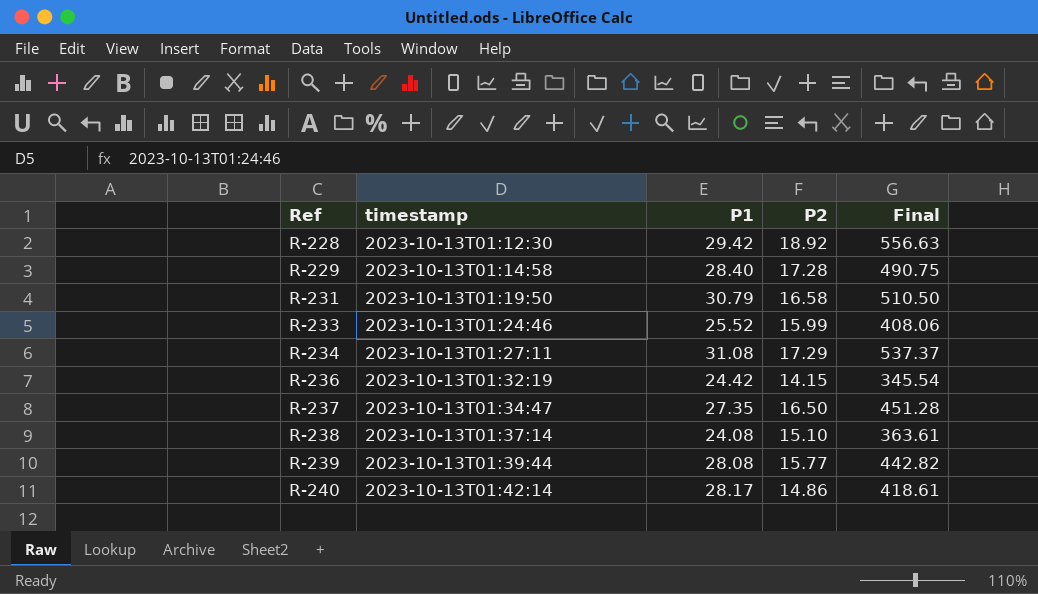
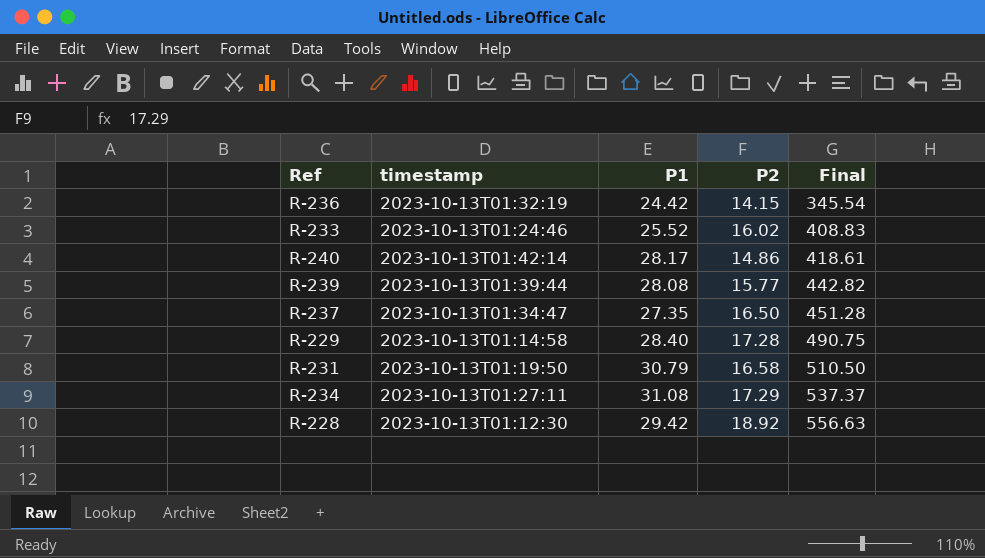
row order: Ref ascending -> Final ascending
row R-238: 2023-10-13T01:37:14 | 24.08 | 15.10 | 363.61 -> none
R-233 | P2: 15.99 -> 16.02
R-233 | Final: 408.06 -> 408.83

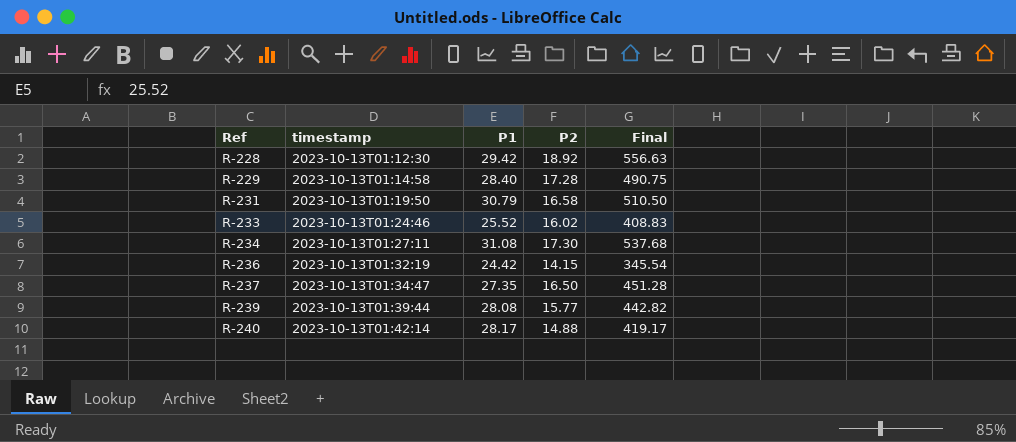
row order: Final ascending -> Ref ascending
R-234 | P2: 17.29 -> 17.30
R-234 | Final: 537.37 -> 537.68
R-240 | P2: 14.86 -> 14.88
R-240 | Final: 418.61 -> 419.17

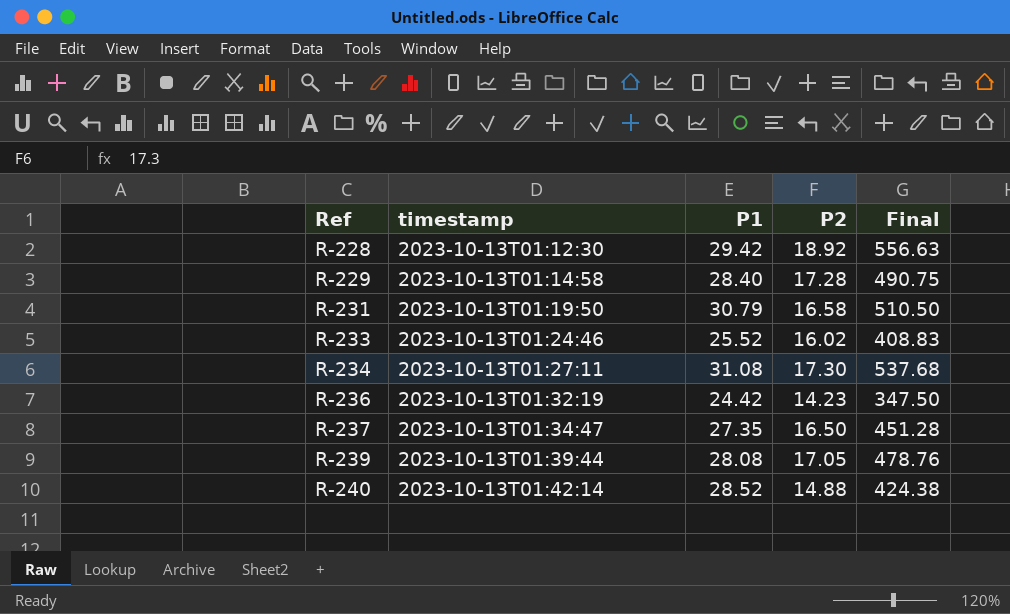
R-236 | P2: 14.15 -> 14.23
R-236 | Final: 345.54 -> 347.50
R-239 | P2: 15.77 -> 17.05
R-239 | Final: 442.82 -> 478.76
R-240 | P1: 28.17 -> 28.52
R-240 | Final: 419.17 -> 424.38

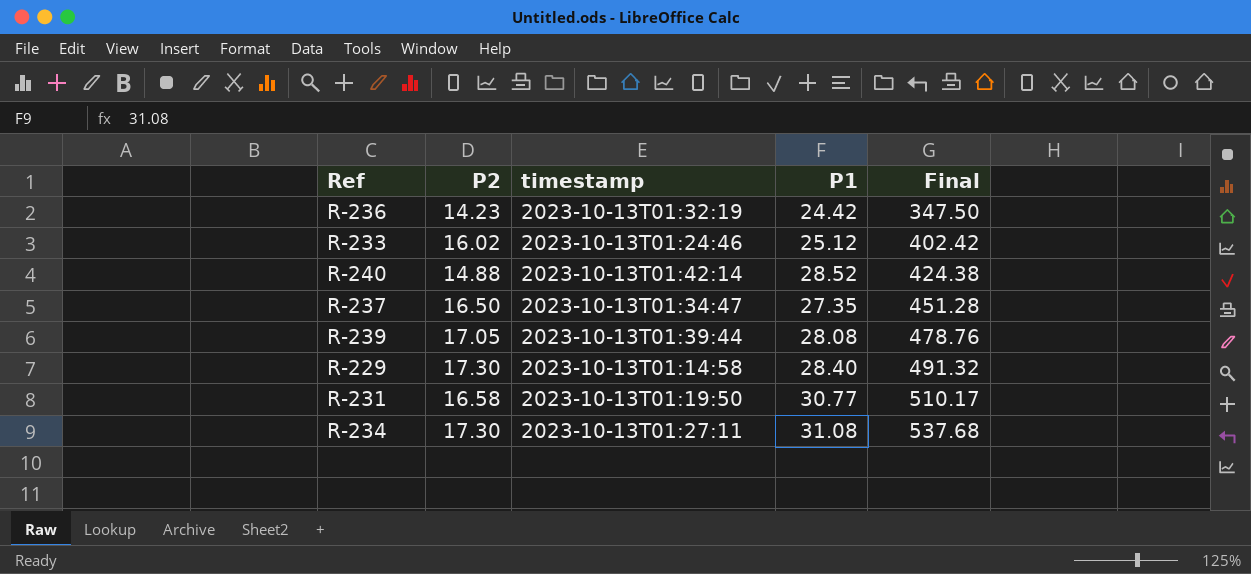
row order: Ref ascending -> Final ascending
column P2 | position: 4 -> 2
row R-228: 2023-10-13T01:12:30 | 29.42 | 18.92 | 556.63 -> none
R-233 | P1: 25.52 -> 25.12
R-233 | Final: 408.83 -> 402.42
R-229 | P2: 17.28 -> 17.30
R-229 | Final: 490.75 -> 491.32
R-231 | P1: 30.79 -> 30.77
R-231 | Final: 510.50 -> 510.17

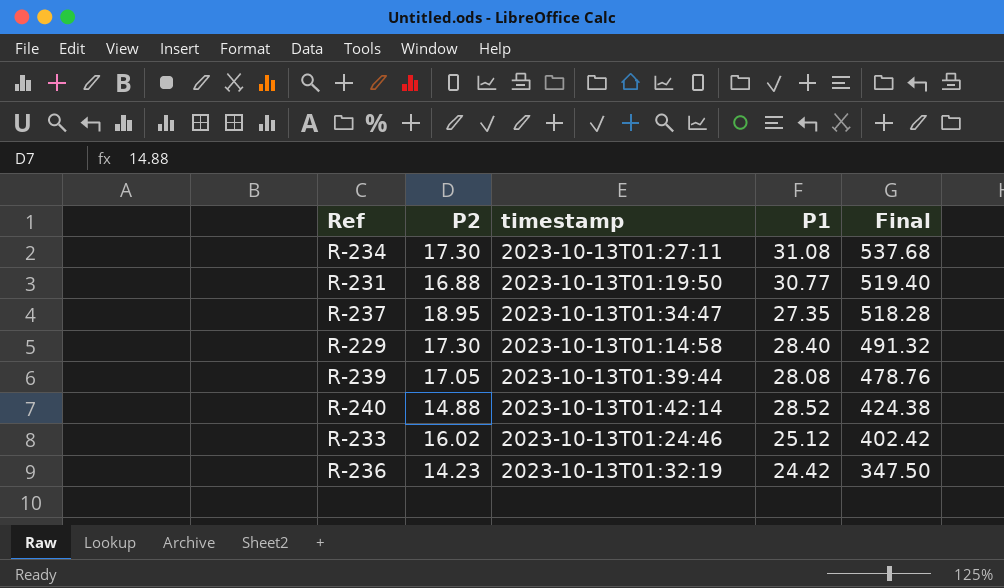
row order: Final ascending -> Final descending
R-231 | P2: 16.58 -> 16.88
R-231 | Final: 510.17 -> 519.40
R-237 | P2: 16.50 -> 18.95
R-237 | Final: 451.28 -> 518.28

